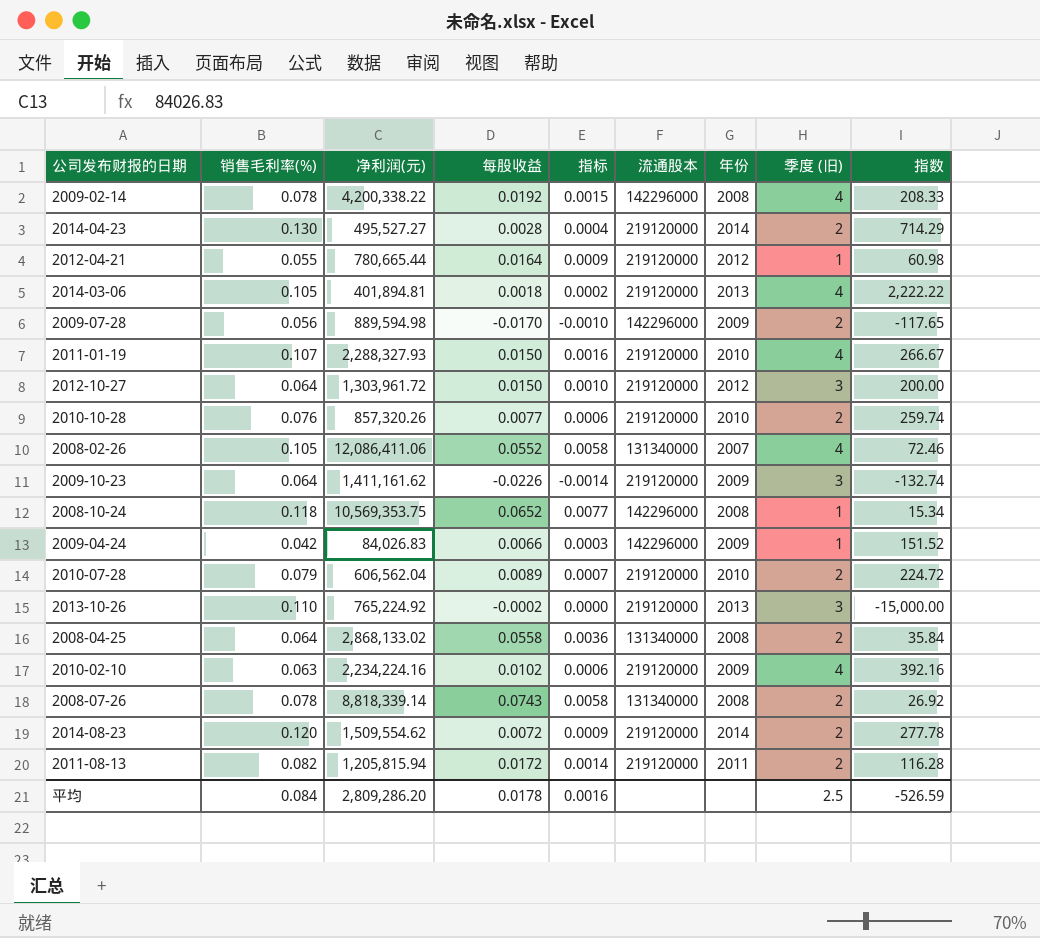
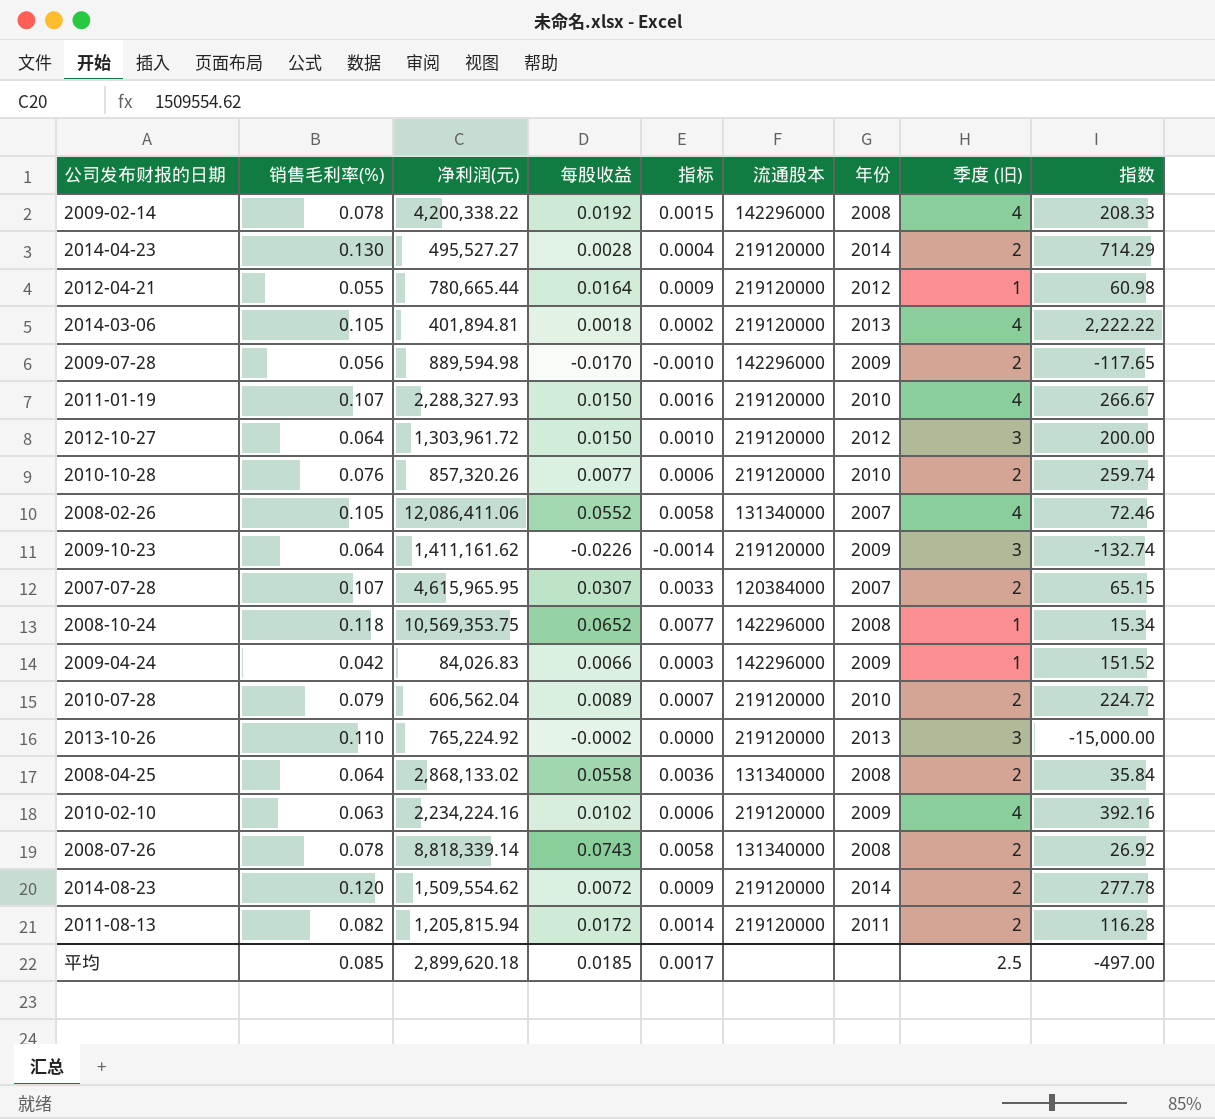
row 2007-07-28: none -> 0.107 | 4,615,965.95 | 0.0307 | 0.0033 | 120384000 | 2007 | 2 | 65.15
平均 | 销售毛利率(%): 0.084 -> 0.085
平均 | 净利润(元): 2,809,286.20 -> 2,899,620.18
平均 | 每股收益: 0.0178 -> 0.0185
平均 | 指标: 0.0016 -> 0.0017
平均 | 指数: -526.59 -> -497.00

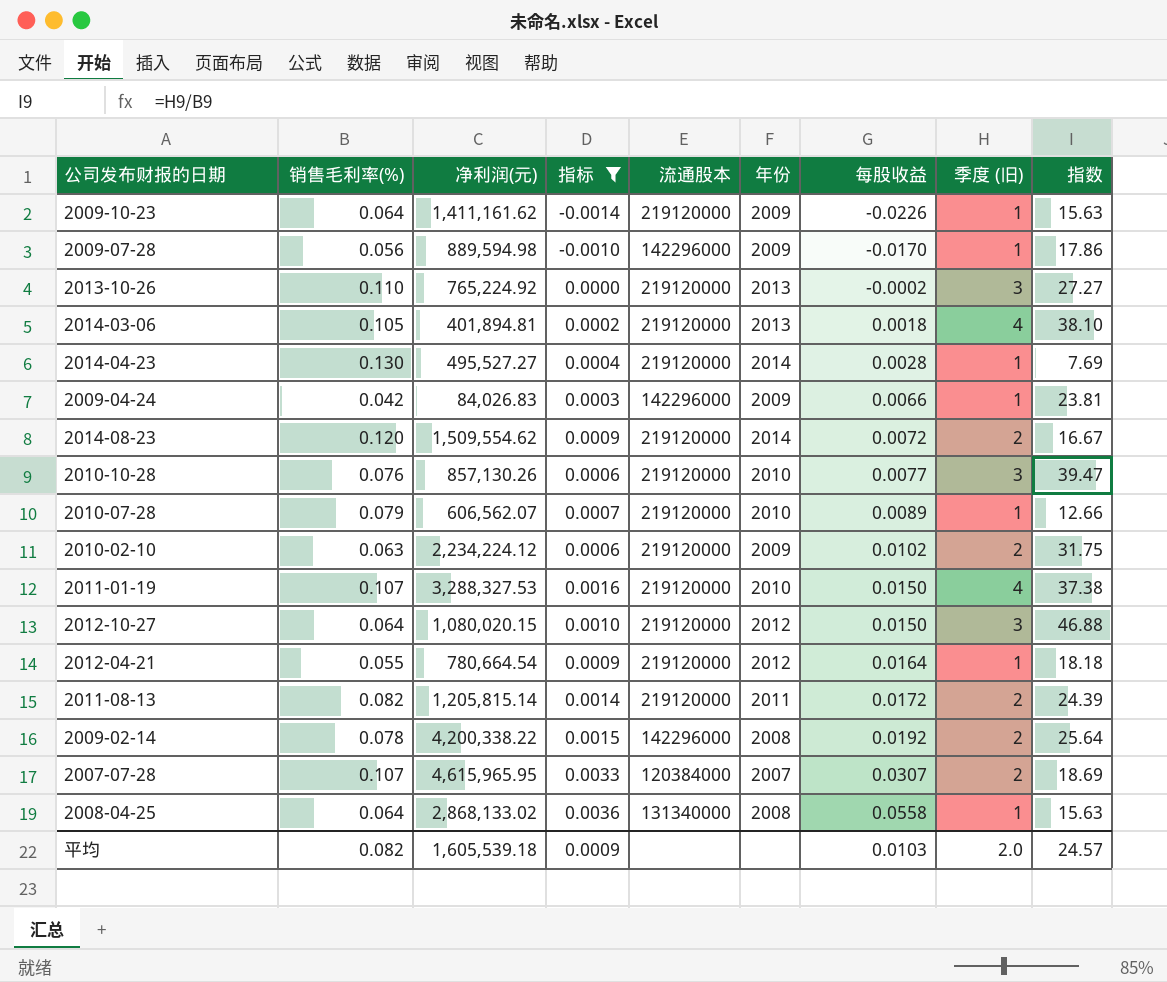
filter: none -> 指标 <= 0.0036
row order: none -> 每股收益 ascending
column 每股收益 | position: 4 -> 7
column 指数 | formula: [季度 (旧)] / [每股收益] -> [季度 (旧)] / [销售毛利率(%)]
2009-10-23 | 季度 (旧): 3 -> 1
2009-07-28 | 季度 (旧): 2 -> 1
2014-04-23 | 季度 (旧): 2 -> 1
2010-10-28 | 净利润(元): 857,320.26 -> 857,130.26
2010-10-28 | 季度 (旧): 2 -> 3
2010-07-28 | 净利润(元): 606,562.04 -> 606,562.07
2010-07-28 | 季度 (旧): 2 -> 1
2010-02-10 | 净利润(元): 2,234,224.16 -> 2,234,224.12
2010-02-10 | 季度 (旧): 4 -> 2
2011-01-19 | 净利润(元): 2,288,327.93 -> 3,288,327.53
2012-10-27 | 净利润(元): 1,303,961.72 -> 1,080,020.15
2012-04-21 | 净利润(元): 780,665.44 -> 780,664.54
2011-08-13 | 净利润(元): 1,205,815.94 -> 1,205,815.14
2009-02-14 | 季度 (旧): 4 -> 2
2008-04-25 | 季度 (旧): 2 -> 1
平均 | 销售毛利率(%): 0.085 -> 0.082
平均 | 净利润(元): 2,899,620.18 -> 1,605,539.18
平均 | 指标: 0.0017 -> 0.0009
平均 | 每股收益: 0.0185 -> 0.0103
平均 | 季度 (旧): 2.5 -> 2.0
平均 | 指数: -497.00 -> 24.57

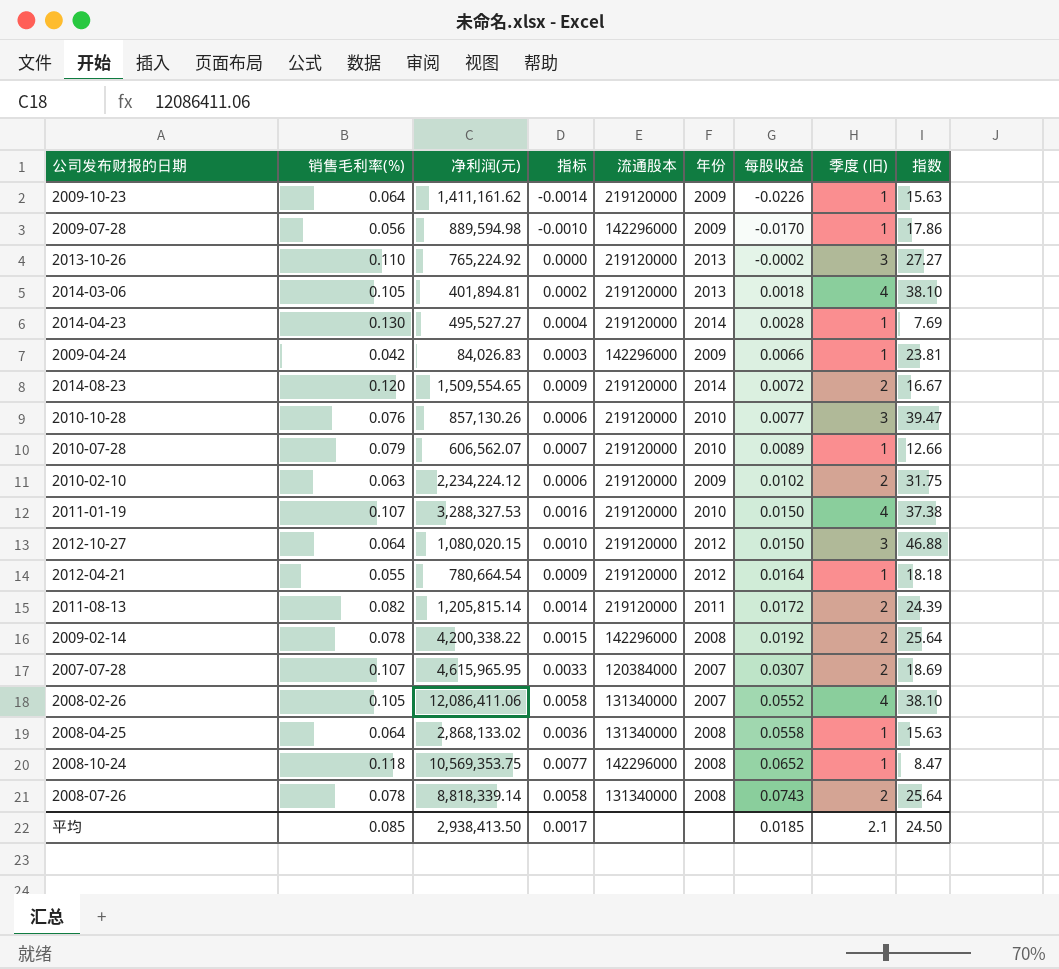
filter: 指标 <= 0.0036 -> none
2014-08-23 | 净利润(元): 1,509,554.62 -> 1,509,554.65
平均 | 销售毛利率(%): 0.082 -> 0.085
平均 | 净利润(元): 1,605,539.18 -> 2,938,413.50
平均 | 指标: 0.0009 -> 0.0017
平均 | 每股收益: 0.0103 -> 0.0185
平均 | 季度 (旧): 2.0 -> 2.1
平均 | 指数: 24.57 -> 24.50

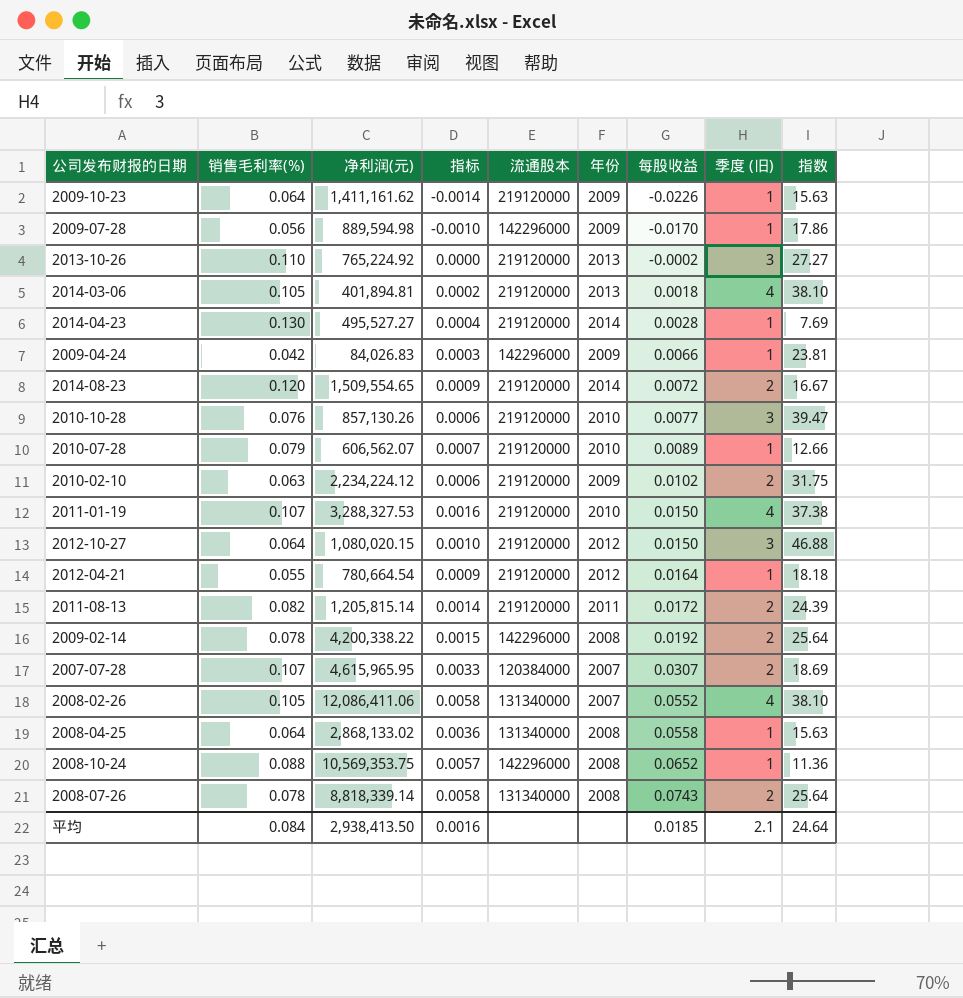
2008-10-24 | 销售毛利率(%): 0.118 -> 0.088
2008-10-24 | 指标: 0.0077 -> 0.0057
2008-10-24 | 指数: 8.47 -> 11.36
平均 | 销售毛利率(%): 0.085 -> 0.084
平均 | 指标: 0.0017 -> 0.0016
平均 | 指数: 24.50 -> 24.64

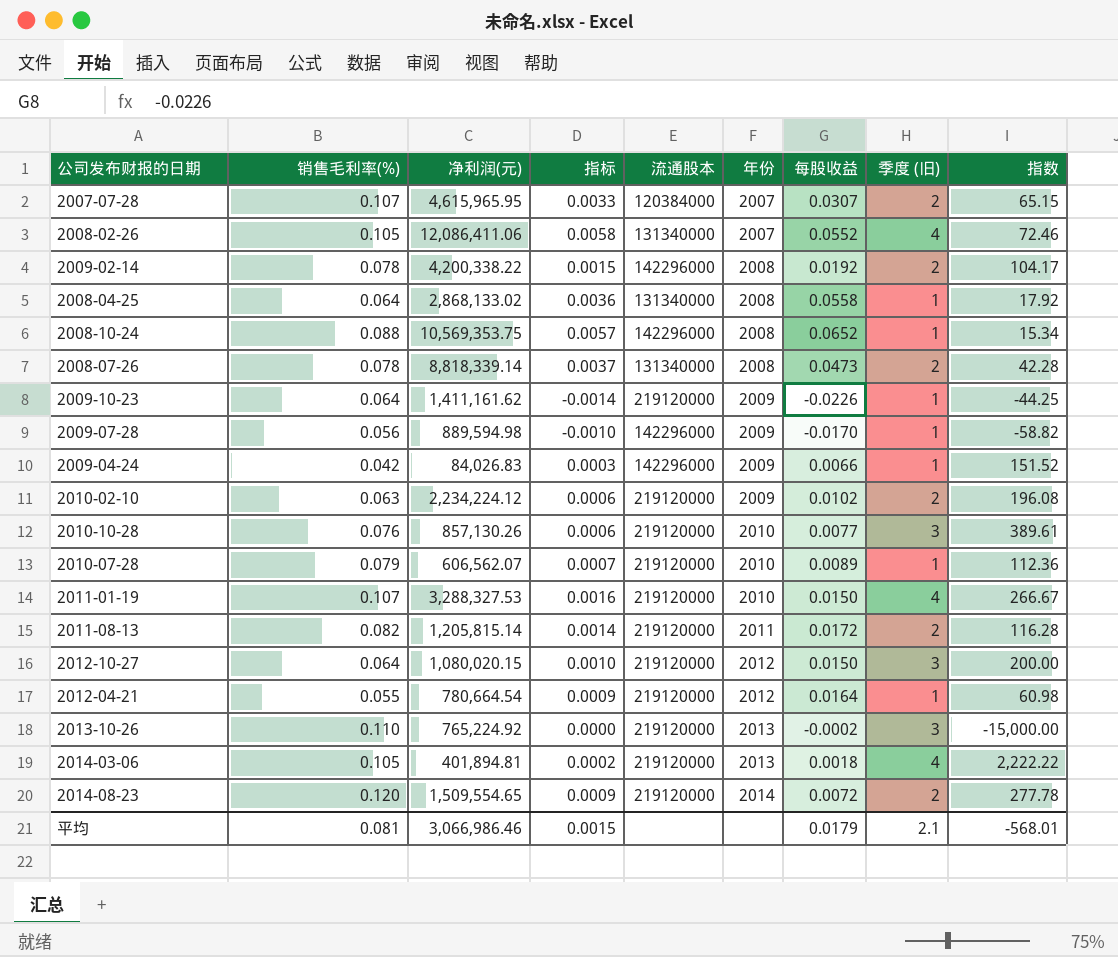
row order: 每股收益 ascending -> 年份 ascending
column 指数 | formula: [季度 (旧)] / [销售毛利率(%)] -> [季度 (旧)] / [每股收益]
row 2014-04-23: 0.130 | 495,527.27 | 0.0004 | 219120000 | 2014 | 0.0028 | 1 | 7.69 -> none
2008-07-26 | 指标: 0.0058 -> 0.0037
2008-07-26 | 每股收益: 0.0743 -> 0.0473
平均 | 销售毛利率(%): 0.084 -> 0.081
平均 | 净利润(元): 2,938,413.50 -> 3,066,986.46
平均 | 指标: 0.0016 -> 0.0015
平均 | 每股收益: 0.0185 -> 0.0179
平均 | 指数: 24.64 -> -568.01

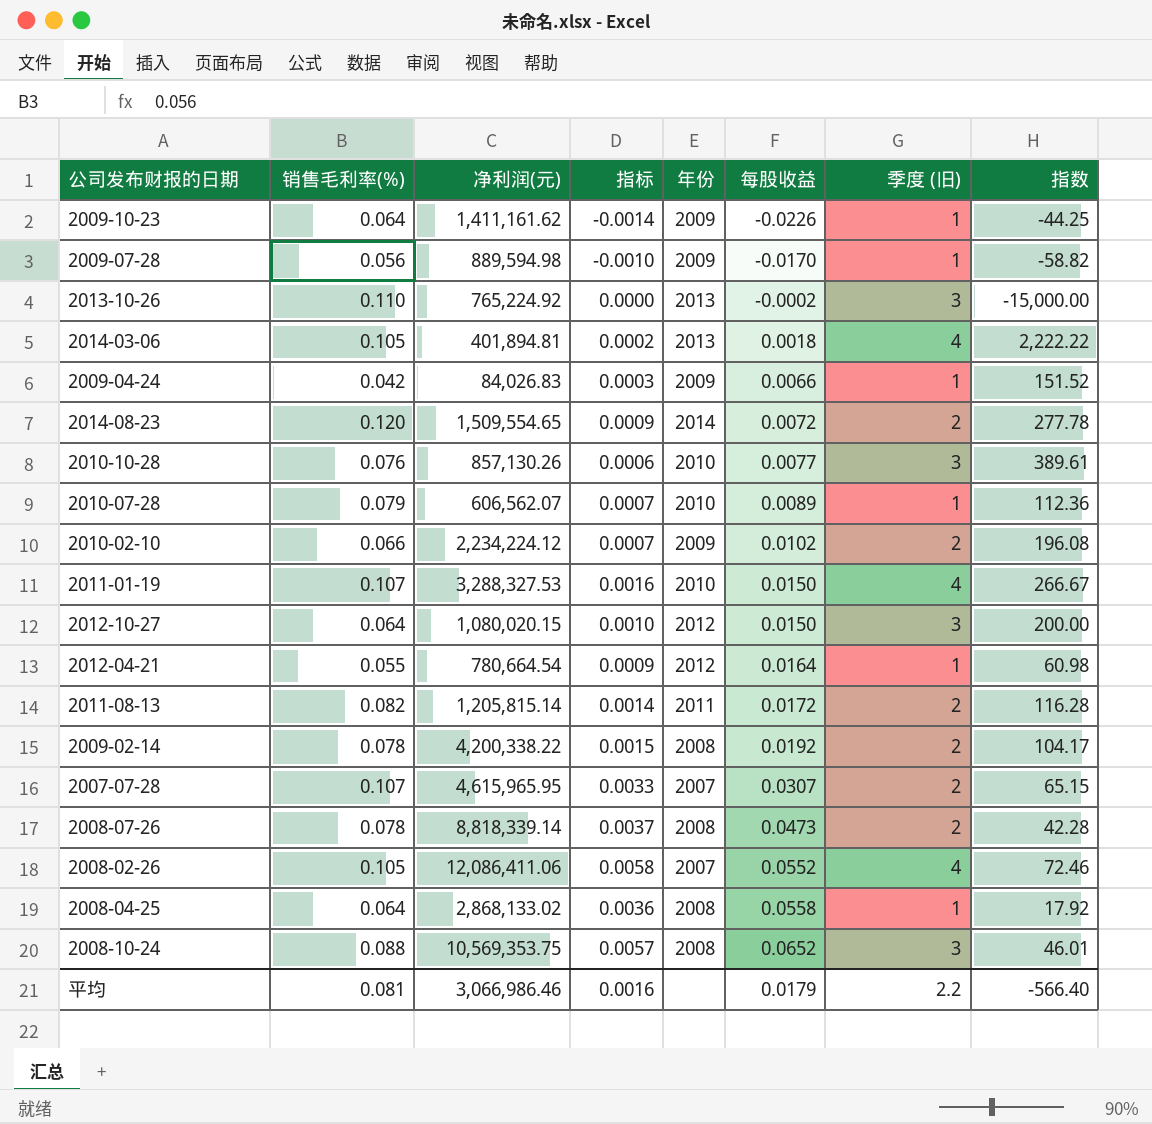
row order: 年份 ascending -> 每股收益 ascending
column 流通股本 | position: 5 -> none
2010-02-10 | 销售毛利率(%): 0.063 -> 0.066
2010-02-10 | 指标: 0.0006 -> 0.0007
2008-10-24 | 季度 (旧): 1 -> 3
2008-10-24 | 指数: 15.34 -> 46.01
平均 | 指标: 0.0015 -> 0.0016
平均 | 季度 (旧): 2.1 -> 2.2
平均 | 指数: -568.01 -> -566.40

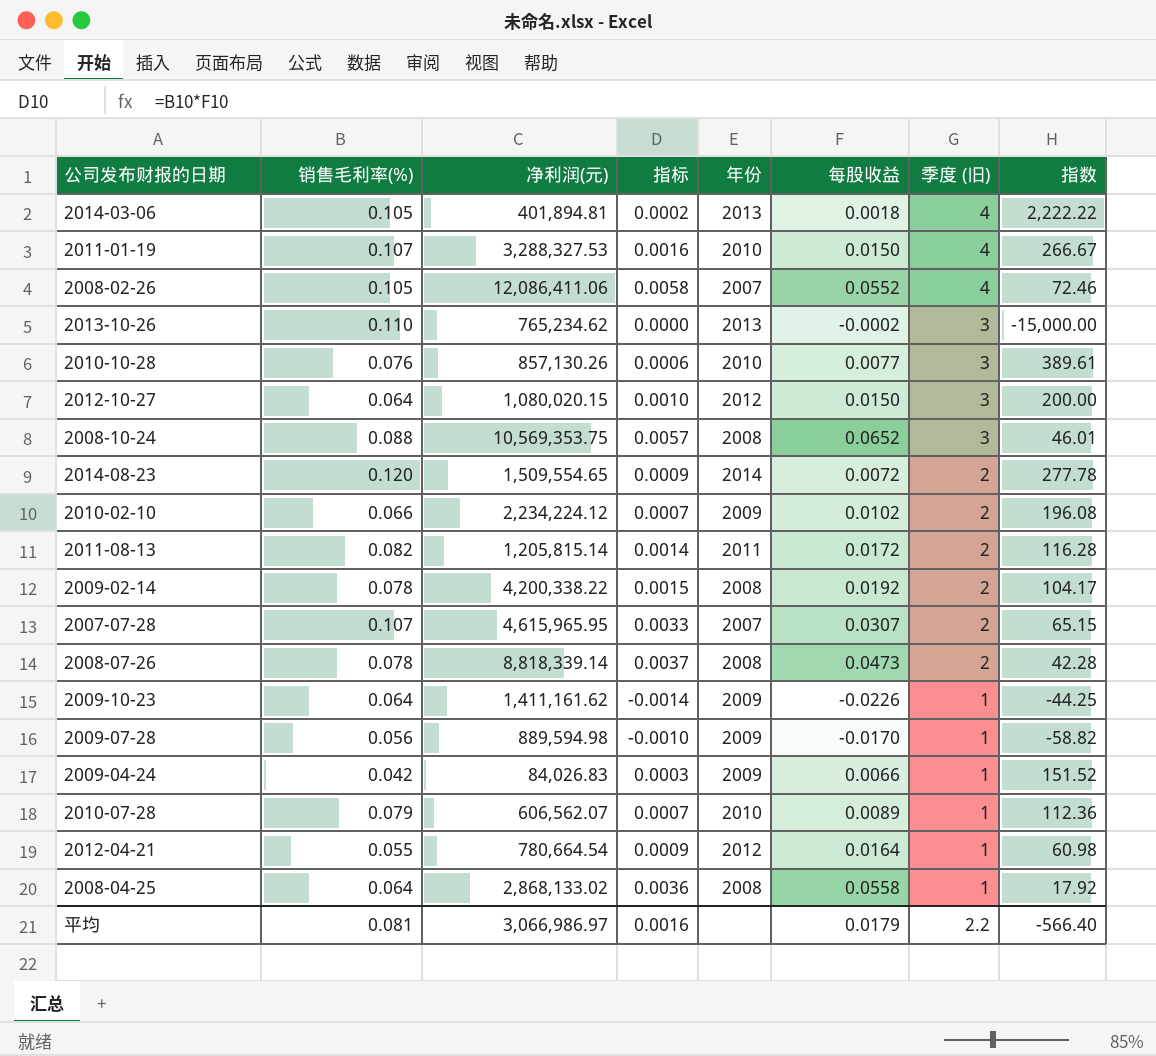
row order: 每股收益 ascending -> 季度 (旧) descending
2013-10-26 | 净利润(元): 765,224.92 -> 765,234.62
平均 | 净利润(元): 3,066,986.46 -> 3,066,986.97

